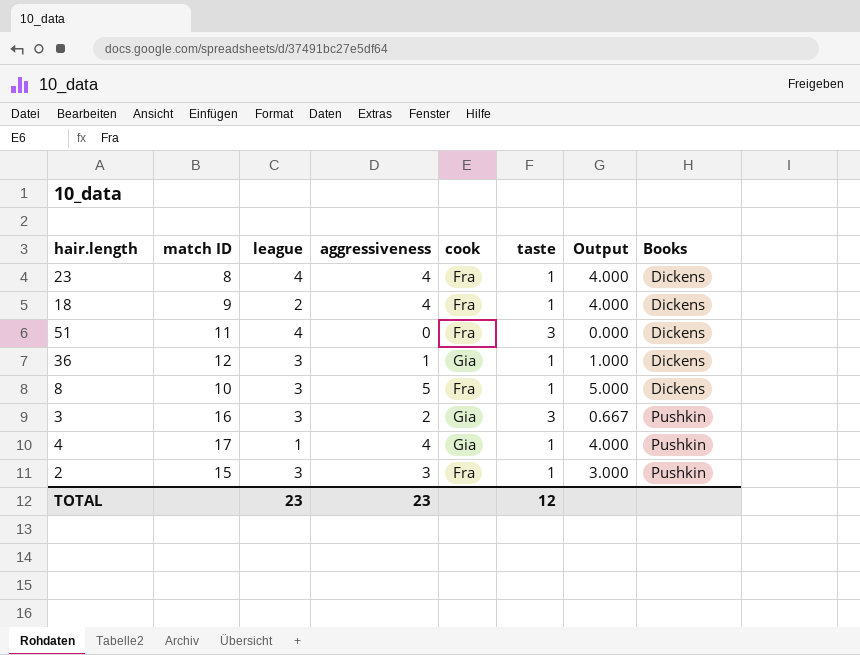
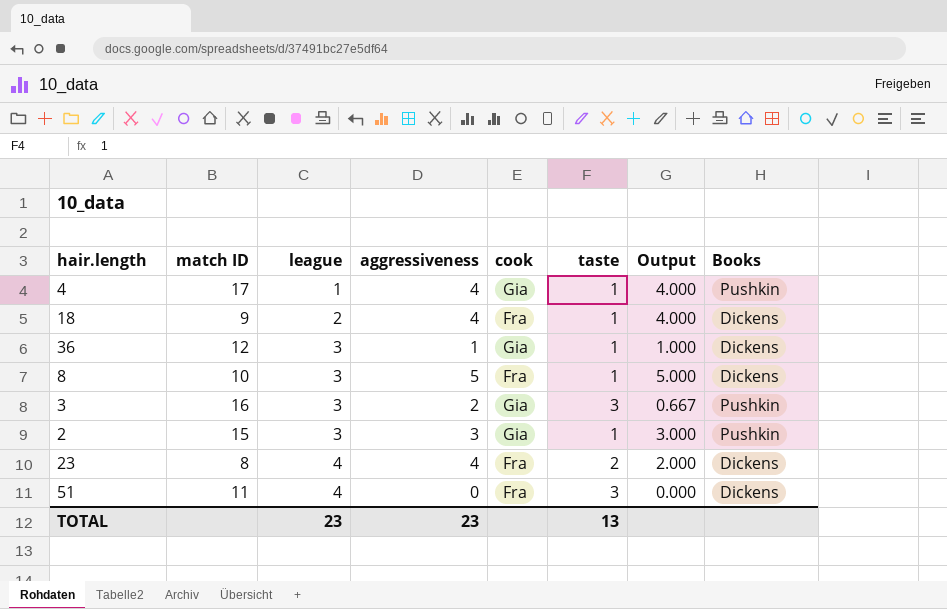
row order: Books ascending -> league ascending
2 | cook: Fra -> Gia
23 | taste: 1 -> 2
23 | Output: 4.000 -> 2.000
TOTAL | taste: 12 -> 13

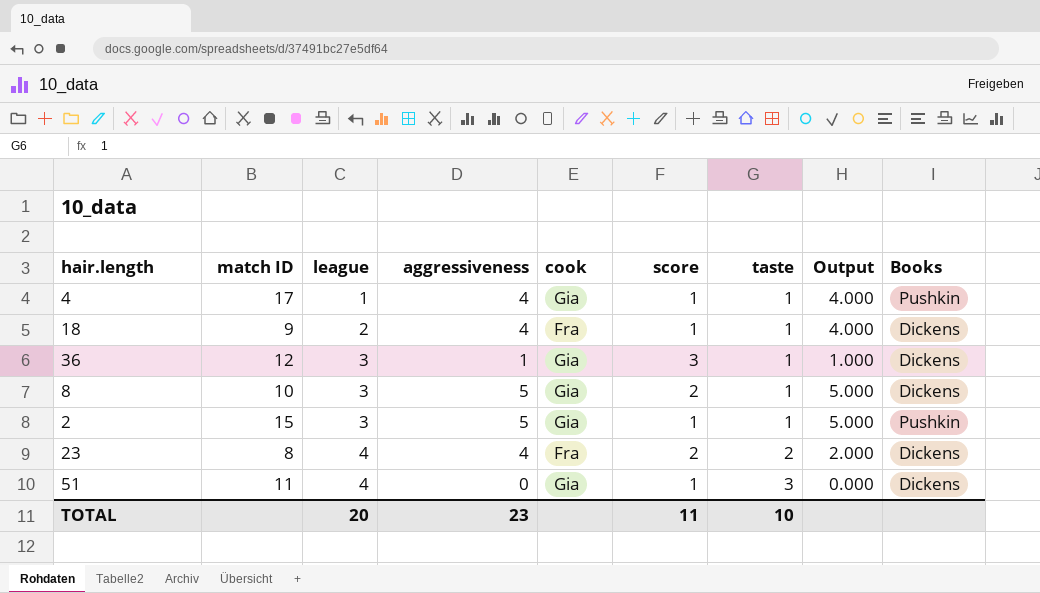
column score | position: none -> 6
row 3: 16 | 3 | 2 | Gia | 3 | 0.667 | Pushkin -> none
8 | cook: Fra -> Gia
2 | aggressiveness: 3 -> 5
2 | Output: 3.000 -> 5.000
51 | cook: Fra -> Gia
TOTAL | league: 23 -> 20
TOTAL | taste: 13 -> 10

